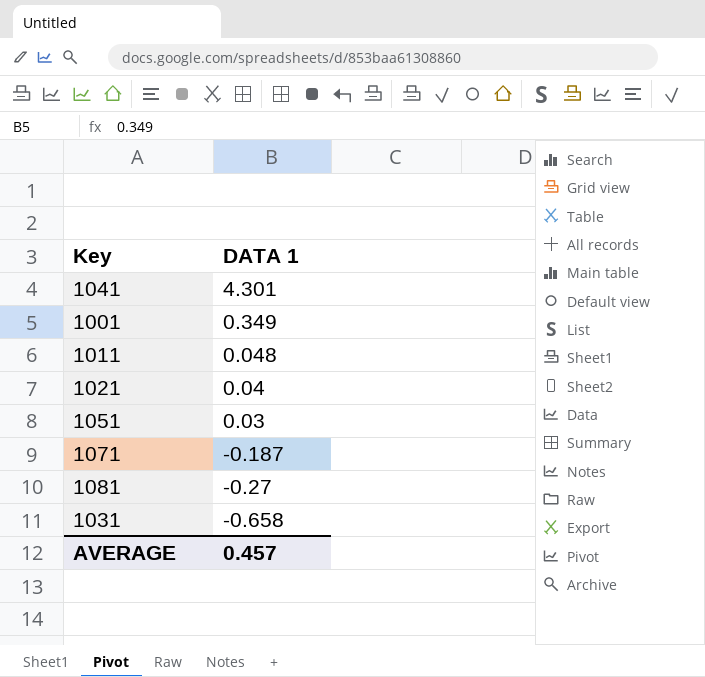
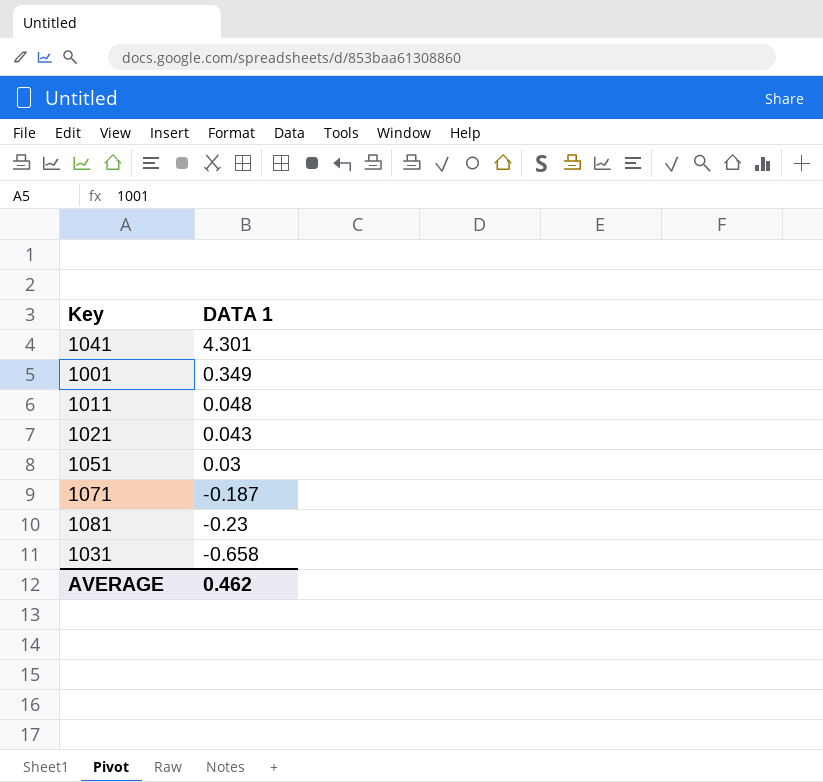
1021 | DATA 1: 0.04 -> 0.043
1081 | DATA 1: -0.27 -> -0.23
AVERAGE | DATA 1: 0.457 -> 0.462

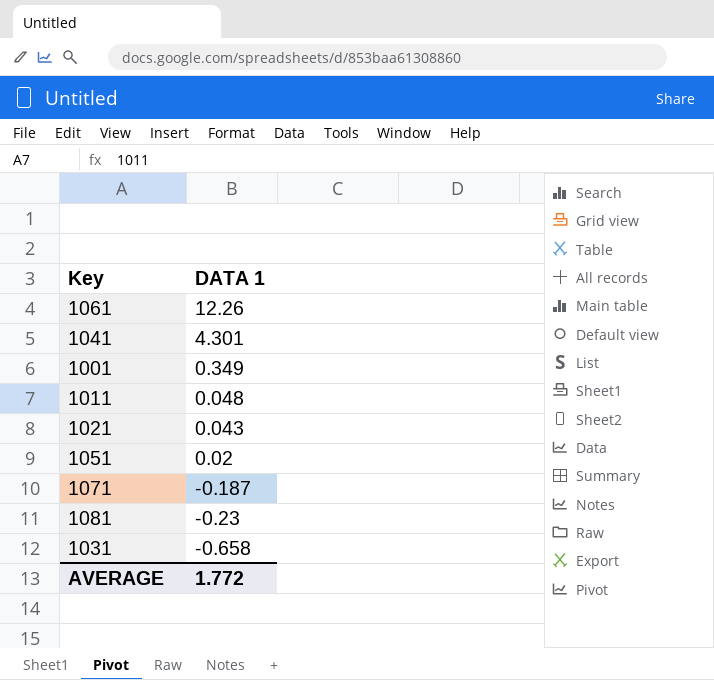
row 1061: none -> 12.26
1051 | DATA 1: 0.03 -> 0.02
AVERAGE | DATA 1: 0.462 -> 1.772

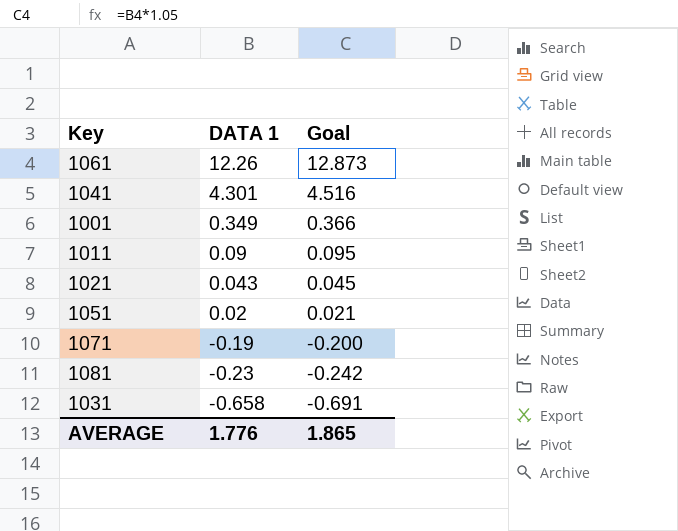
column Goal | formula: none -> [DATA 1] * 1.05
1011 | DATA 1: 0.048 -> 0.09
1071 | DATA 1: -0.187 -> -0.19
AVERAGE | DATA 1: 1.772 -> 1.776

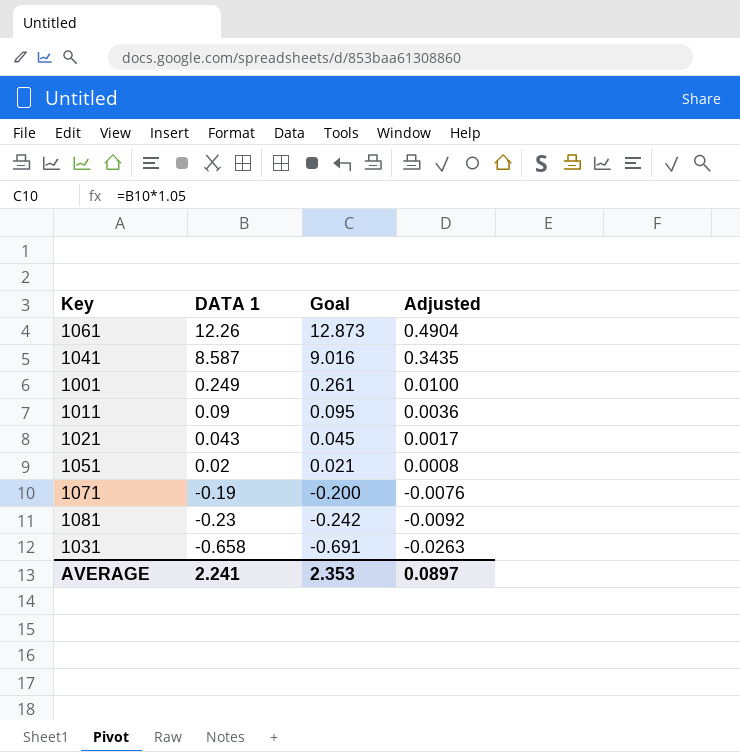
column Adjusted | formula: none -> [DATA 1] * 0.04
1041 | DATA 1: 4.301 -> 8.587
1041 | Goal: 4.516 -> 9.016
1001 | DATA 1: 0.349 -> 0.249
1001 | Goal: 0.366 -> 0.261
AVERAGE | DATA 1: 1.776 -> 2.241
AVERAGE | Goal: 1.865 -> 2.353

